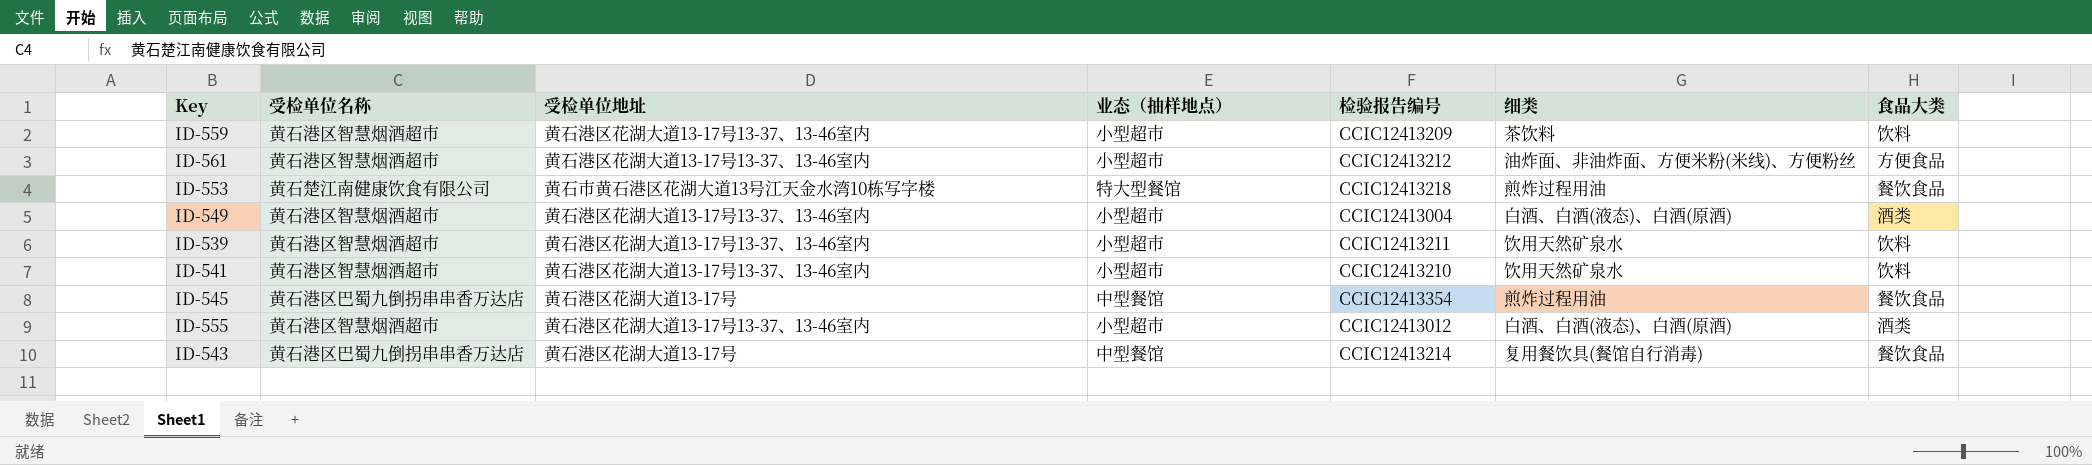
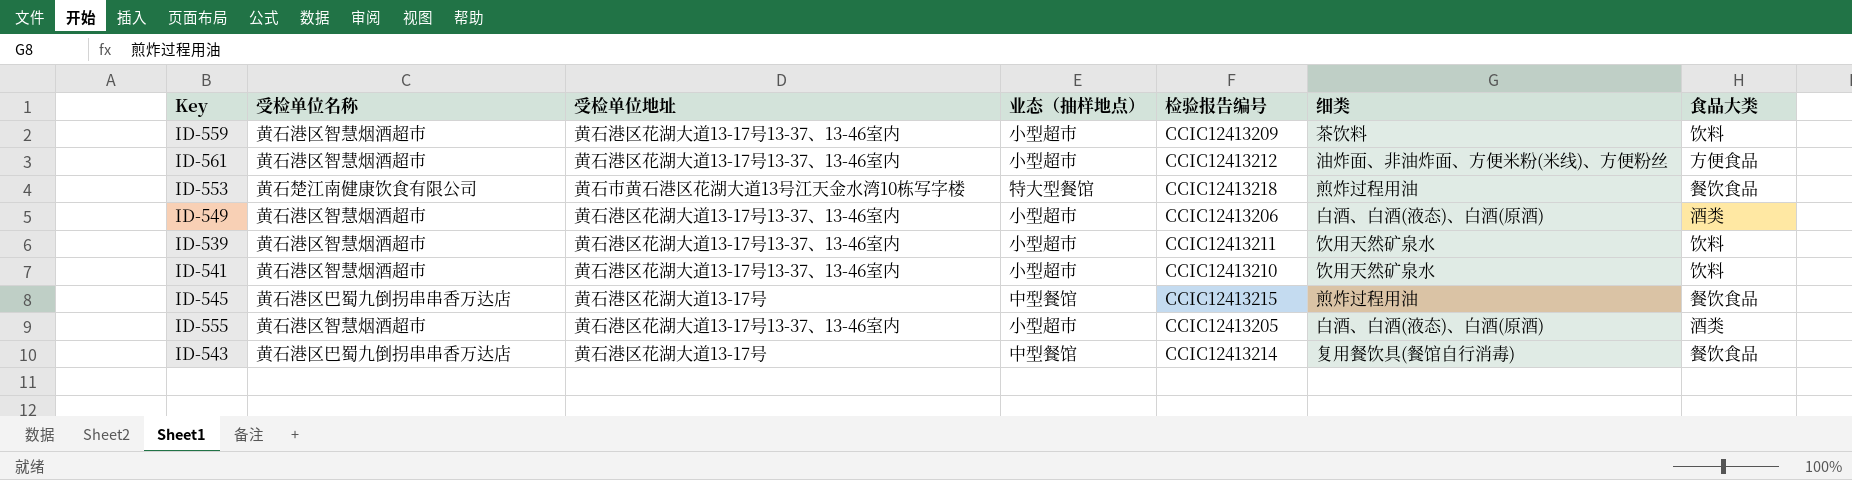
ID-549 | 检验报告编号: CCIC12413004 -> CCIC12413206
ID-545 | 检验报告编号: CCIC12413354 -> CCIC12413215
ID-555 | 检验报告编号: CCIC12413012 -> CCIC12413205

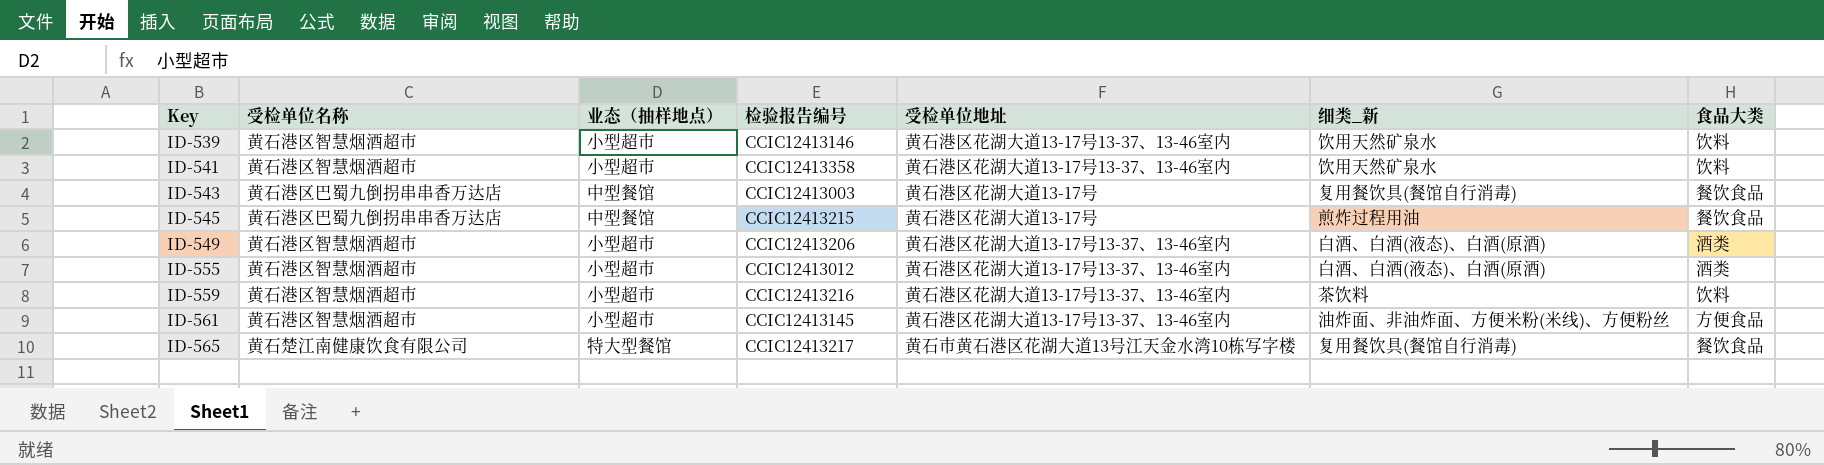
row order: none -> Key ascending
column 受检单位地址 | position: 3 -> 5
column name: 细类 -> 细类_新
row ID-553: 黄石楚江南健康饮食有限公司 | 黄石市黄石港区花湖大道13号江天金水湾10栋写字楼 | 特大型餐馆 | CCIC12413218 | 煎炸过程用油 | 餐饮食品 -> none
ID-539 | 检验报告编号: CCIC12413211 -> CCIC12413146
ID-541 | 检验报告编号: CCIC12413210 -> CCIC12413358
ID-543 | 检验报告编号: CCIC12413214 -> CCIC12413003
ID-555 | 检验报告编号: CCIC12413205 -> CCIC12413012
ID-559 | 检验报告编号: CCIC12413209 -> CCIC12413216
ID-561 | 检验报告编号: CCIC12413212 -> CCIC12413145
row ID-565: none -> 黄石楚江南健康饮食有限公司 | 特大型餐馆 | CCIC12413217 | 黄石市黄石港区花湖大道13号江天金水湾10栋写字楼 | 复用餐饮具(餐馆自行消毒) | 餐饮食品

